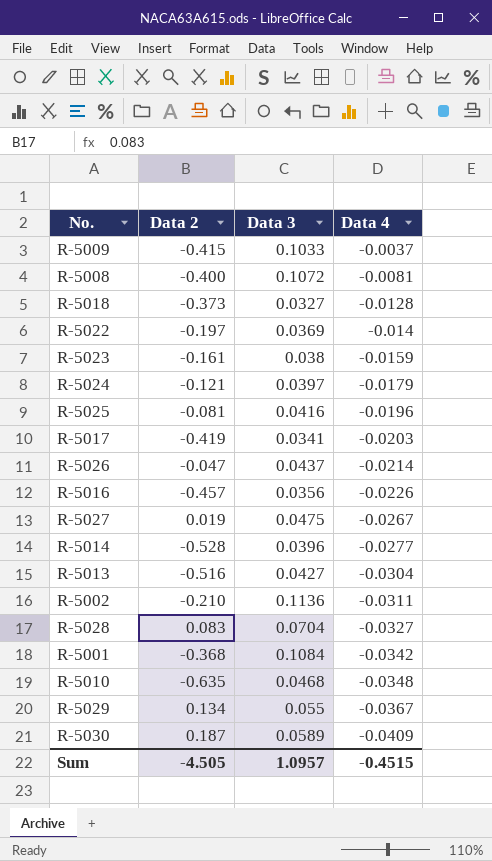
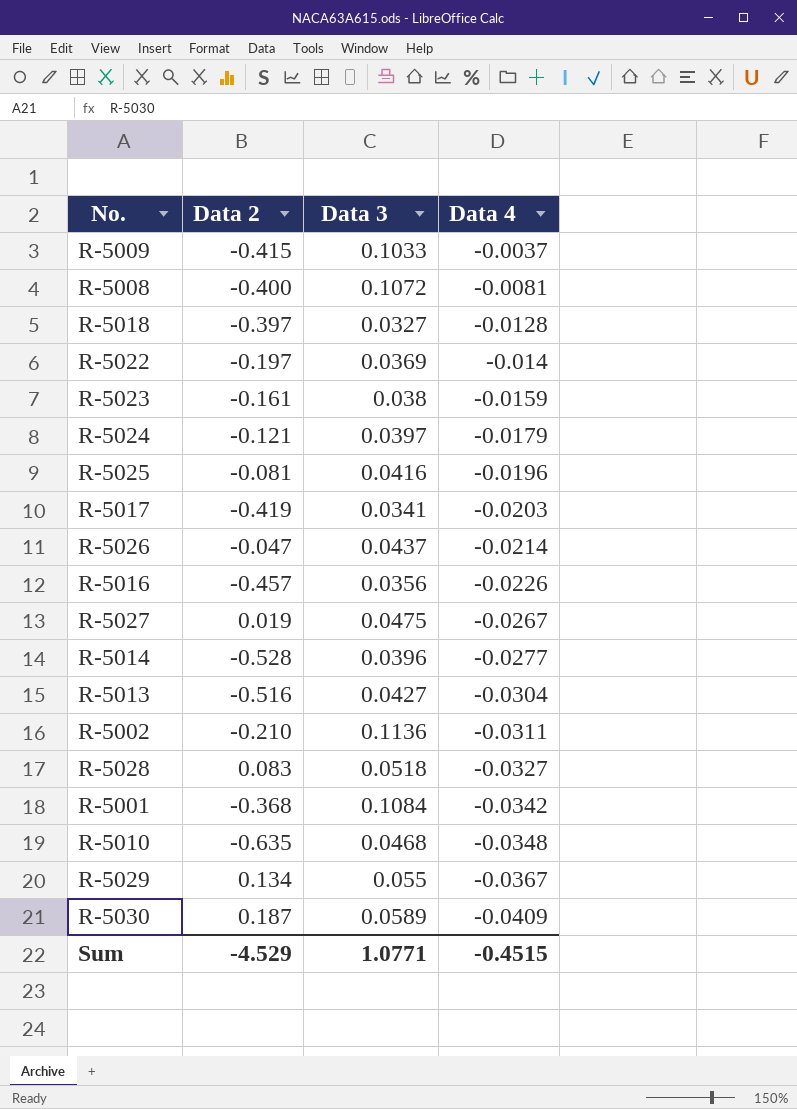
R-5018 | Data 2: -0.373 -> -0.397
R-5028 | Data 3: 0.0704 -> 0.0518
Sum | Data 2: -4.505 -> -4.529
Sum | Data 3: 1.0957 -> 1.0771

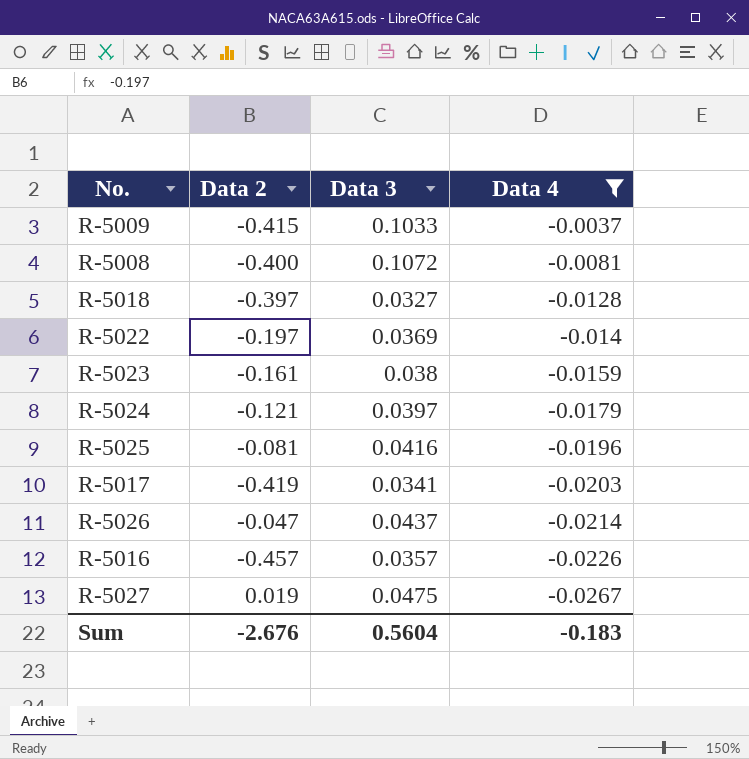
filter: none -> Data 4 >= -0.0267
R-5016 | Data 3: 0.0356 -> 0.0357
Sum | Data 2: -4.529 -> -2.676
Sum | Data 3: 1.0771 -> 0.5604
Sum | Data 4: -0.4515 -> -0.183

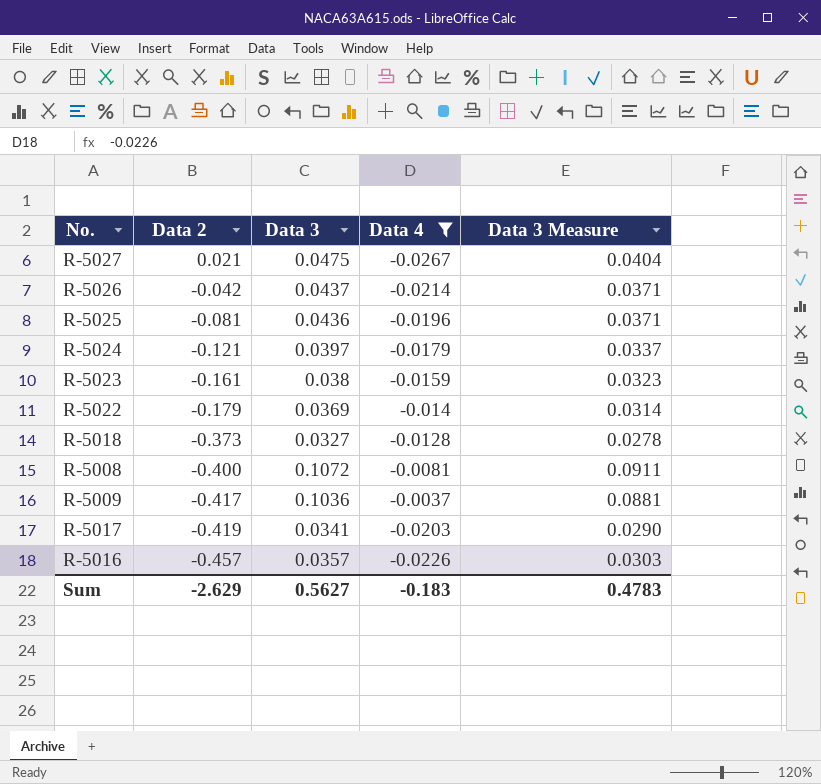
row order: Data 4 descending -> Data 2 descending
column Data 3 Measure | formula: none -> [Data 3] * 0.85
R-5027 | Data 2: 0.019 -> 0.021
R-5026 | Data 2: -0.047 -> -0.042
R-5025 | Data 3: 0.0416 -> 0.0436
R-5022 | Data 2: -0.197 -> -0.179
R-5018 | Data 2: -0.397 -> -0.373
R-5009 | Data 2: -0.415 -> -0.417
R-5009 | Data 3: 0.1033 -> 0.1036
Sum | Data 2: -2.676 -> -2.629
Sum | Data 3: 0.5604 -> 0.5627

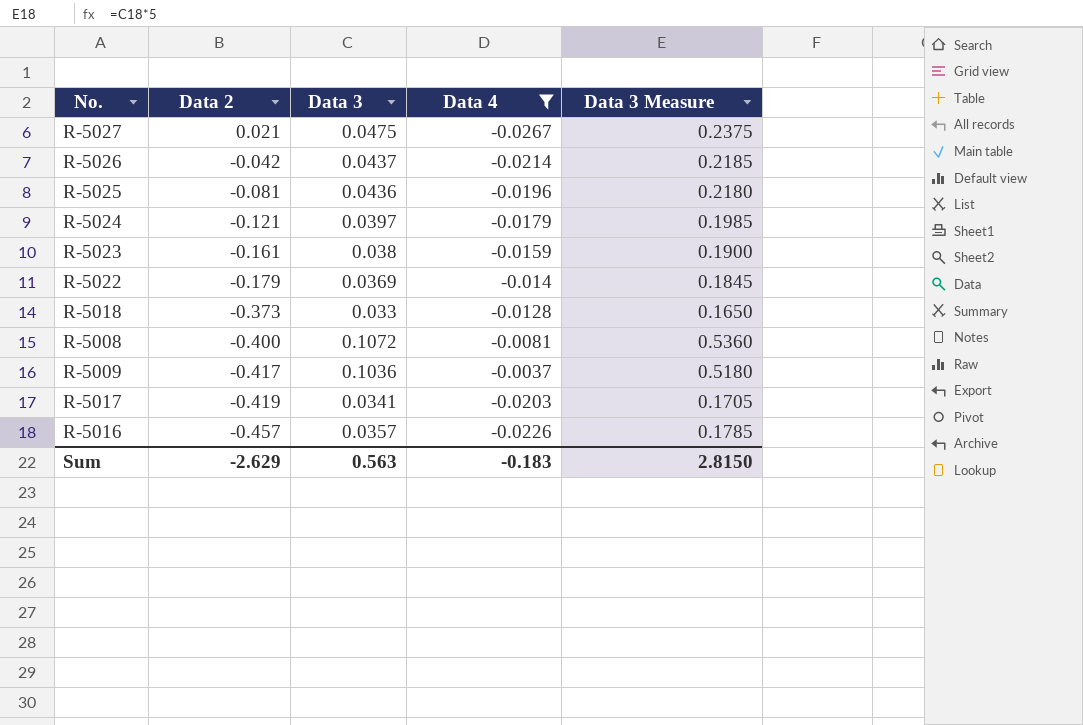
column Data 3 Measure | formula: [Data 3] * 0.85 -> [Data 3] * 5
R-5018 | Data 3: 0.0327 -> 0.033
Sum | Data 3: 0.5627 -> 0.563
Sum | Data 3 Measure: 0.4783 -> 2.8150

